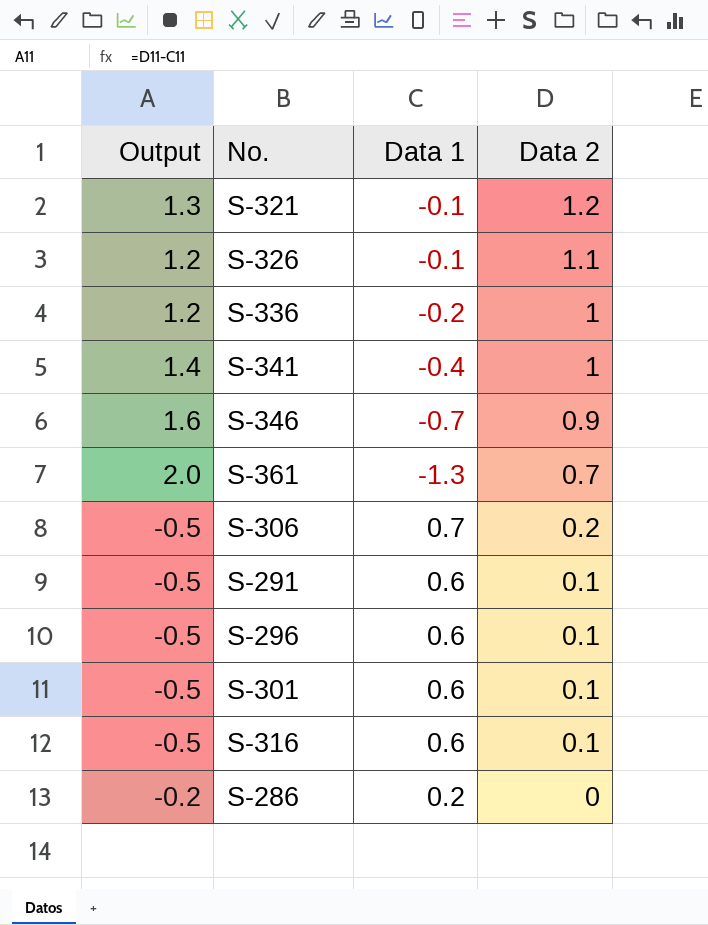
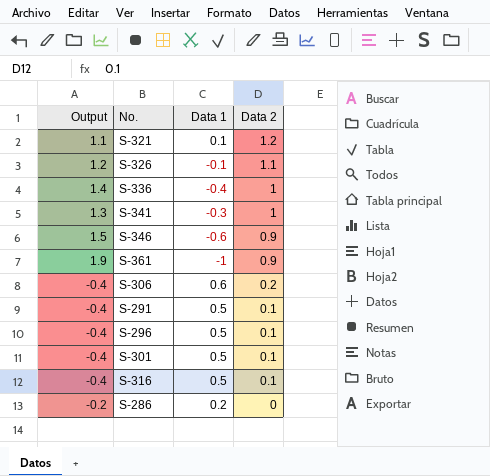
S-321 | Output: 1.3 -> 1.1
S-321 | Data 1: -0.1 -> 0.1
S-336 | Output: 1.2 -> 1.4
S-336 | Data 1: -0.2 -> -0.4
S-341 | Output: 1.4 -> 1.3
S-341 | Data 1: -0.4 -> -0.3
S-346 | Output: 1.6 -> 1.5
S-346 | Data 1: -0.7 -> -0.6
S-361 | Output: 2.0 -> 1.9
S-361 | Data 1: -1.3 -> -1
S-361 | Data 2: 0.7 -> 0.9
S-306 | Output: -0.5 -> -0.4
S-306 | Data 1: 0.7 -> 0.6
S-291 | Output: -0.5 -> -0.4
S-291 | Data 1: 0.6 -> 0.5
S-296 | Output: -0.5 -> -0.4
S-296 | Data 1: 0.6 -> 0.5
S-301 | Output: -0.5 -> -0.4
S-301 | Data 1: 0.6 -> 0.5
S-316 | Output: -0.5 -> -0.4
S-316 | Data 1: 0.6 -> 0.5

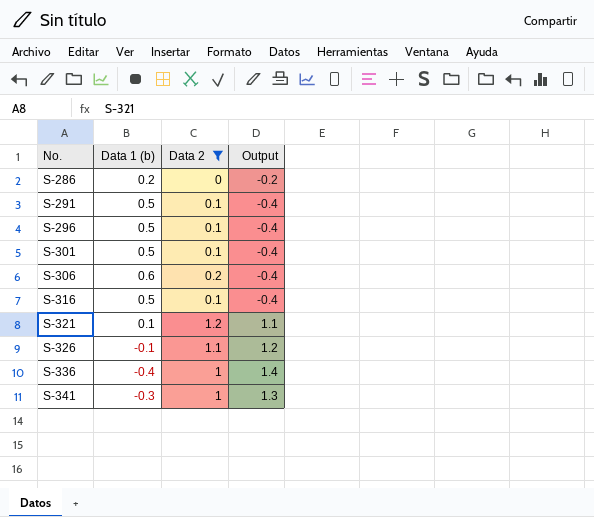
filter: none -> Data 2 != 0.9
row order: Data 2 descending -> No. ascending
column name: Data 1 -> Data 1 (b)
column Output | position: 1 -> 4

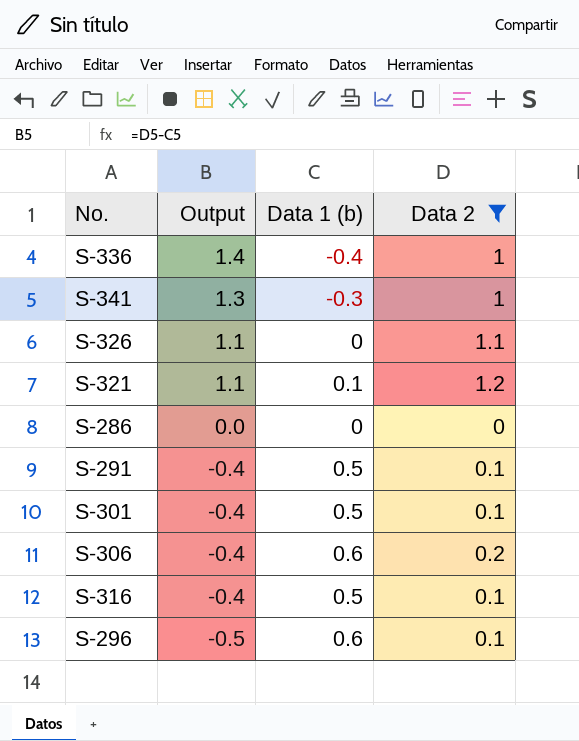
row order: No. ascending -> Output descending
column Output | position: 4 -> 2
S-326 | Output: 1.2 -> 1.1
S-326 | Data 1 (b): -0.1 -> 0
S-286 | Output: -0.2 -> 0.0
S-286 | Data 1 (b): 0.2 -> 0
S-296 | Output: -0.4 -> -0.5
S-296 | Data 1 (b): 0.5 -> 0.6

